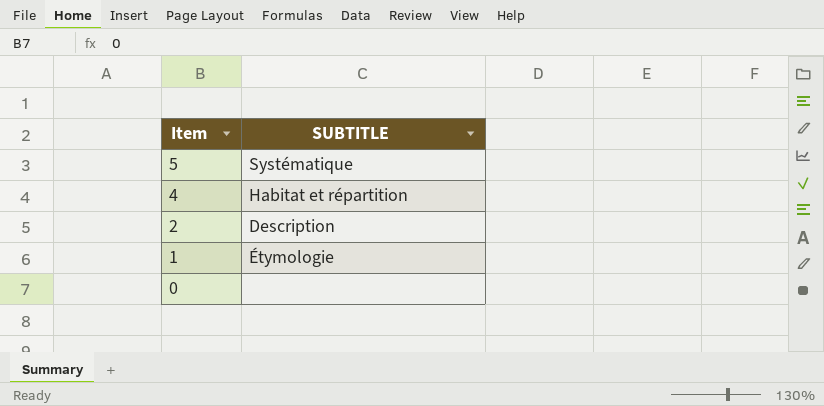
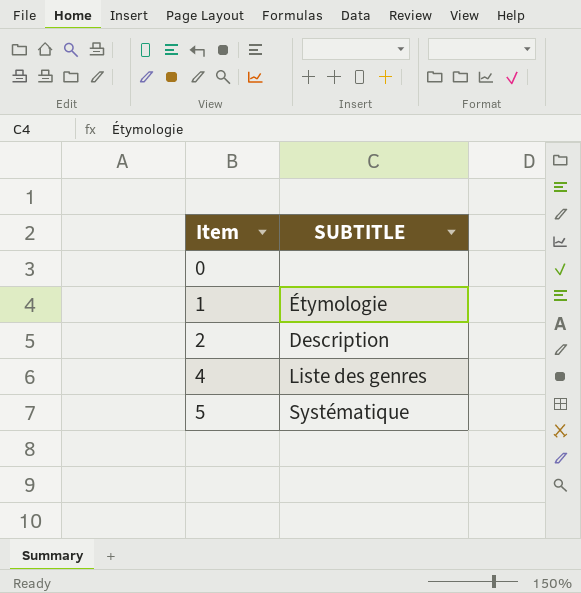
row order: Item descending -> Item ascending
4 | SUBTITLE: Habitat et répartition -> Liste des genres

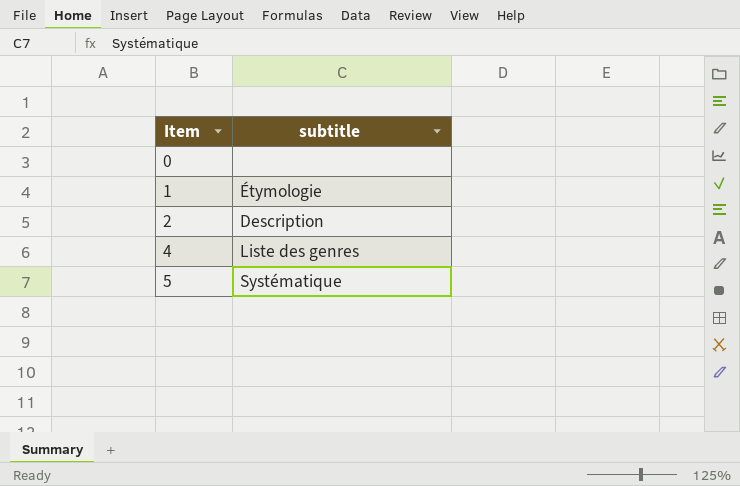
column name: SUBTITLE -> subtitle

